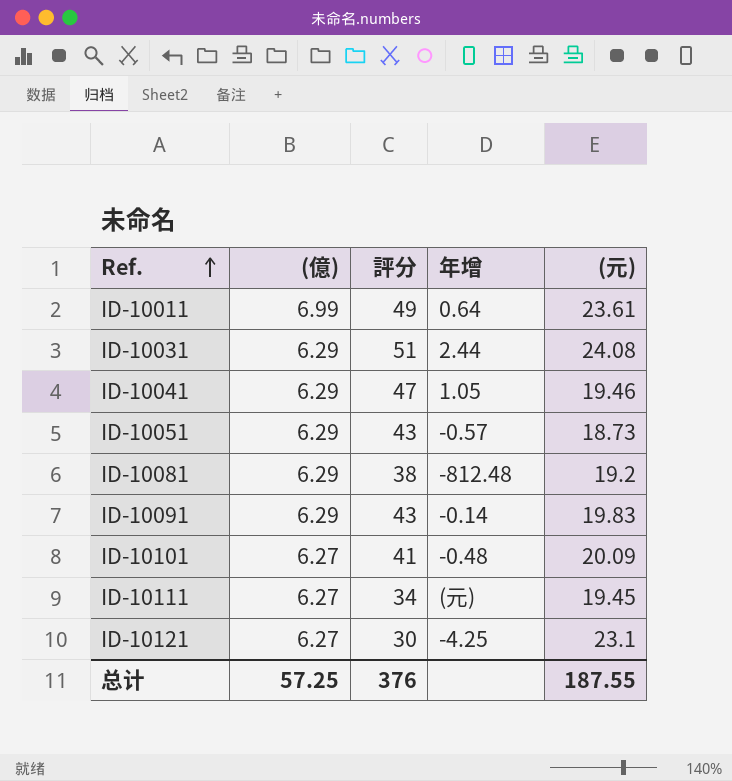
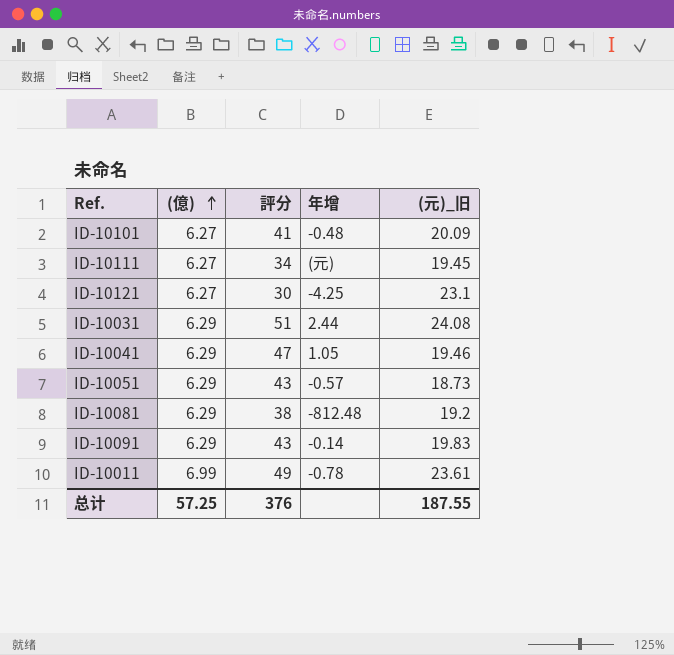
row order: Ref. ascending -> (億) ascending
column name: (元) -> (元)_旧
ID-10011 | 年增: 0.64 -> -0.78

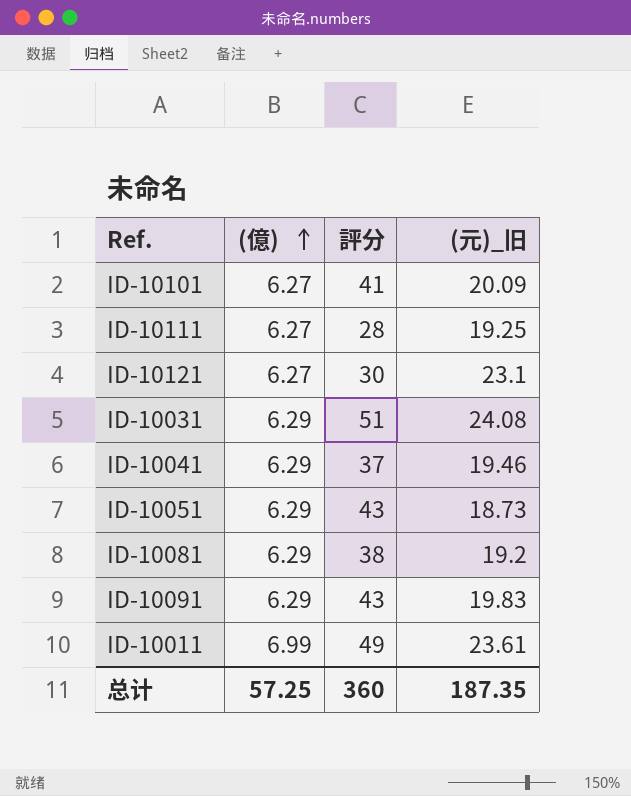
column 年增 | position: 4 -> none
ID-10111 | 評分: 34 -> 28
ID-10111 | (元)_旧: 19.45 -> 19.25
ID-10041 | 評分: 47 -> 37
总计 | 評分: 376 -> 360
总计 | (元)_旧: 187.55 -> 187.35

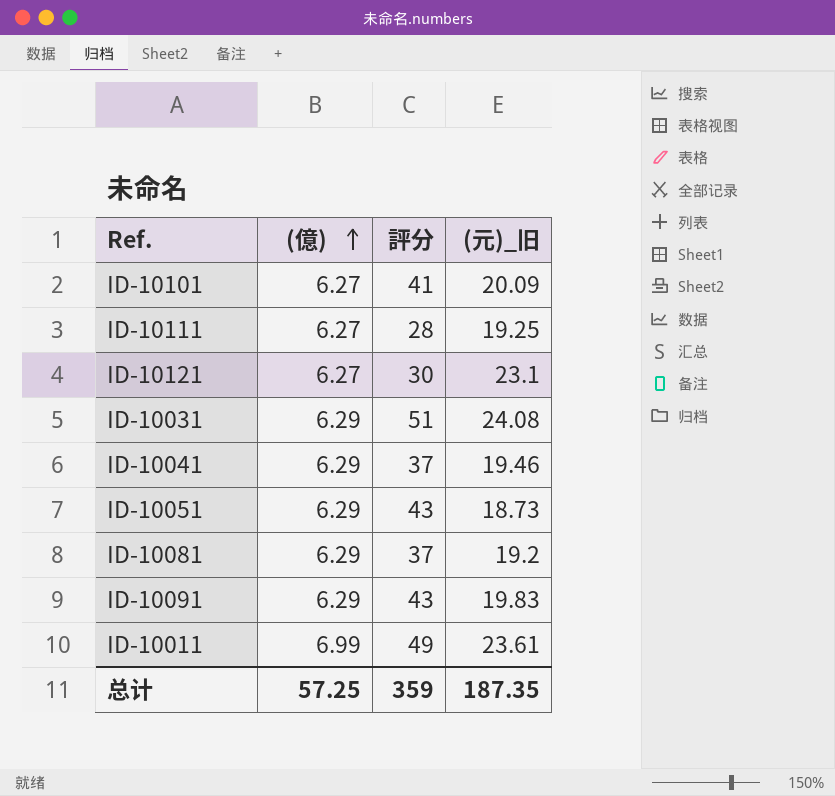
ID-10081 | 評分: 38 -> 37
总计 | 評分: 360 -> 359

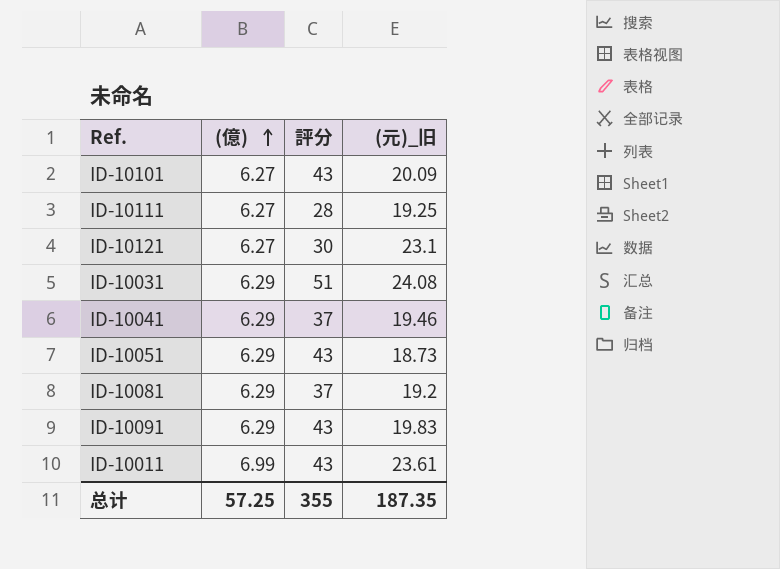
ID-10101 | 評分: 41 -> 43
ID-10011 | 評分: 49 -> 43
总计 | 評分: 359 -> 355

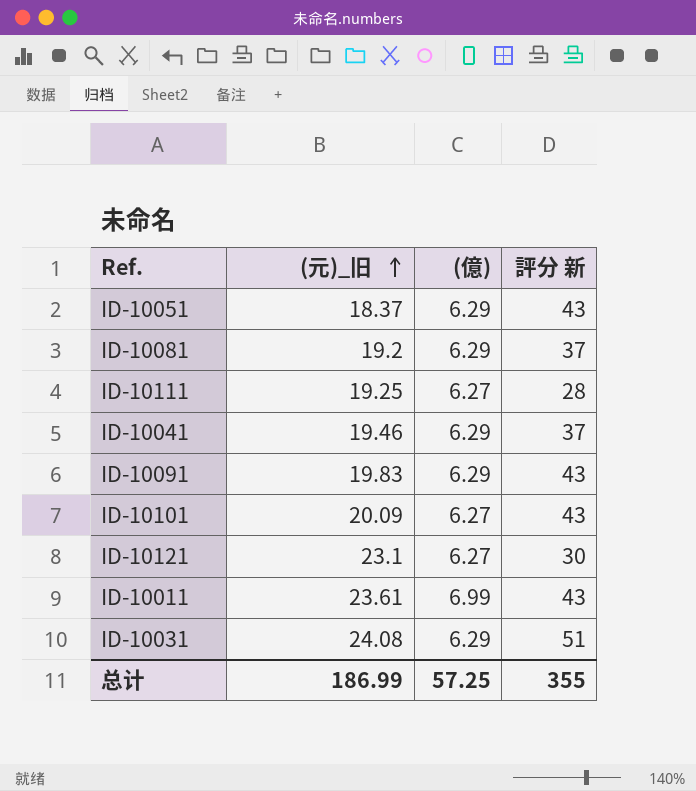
row order: (億) ascending -> (元)_旧 ascending
column (元)_旧 | position: 4 -> 2
column name: 評分 -> 評分 新
ID-10051 | (元)_旧: 18.73 -> 18.37
总计 | (元)_旧: 187.35 -> 186.99

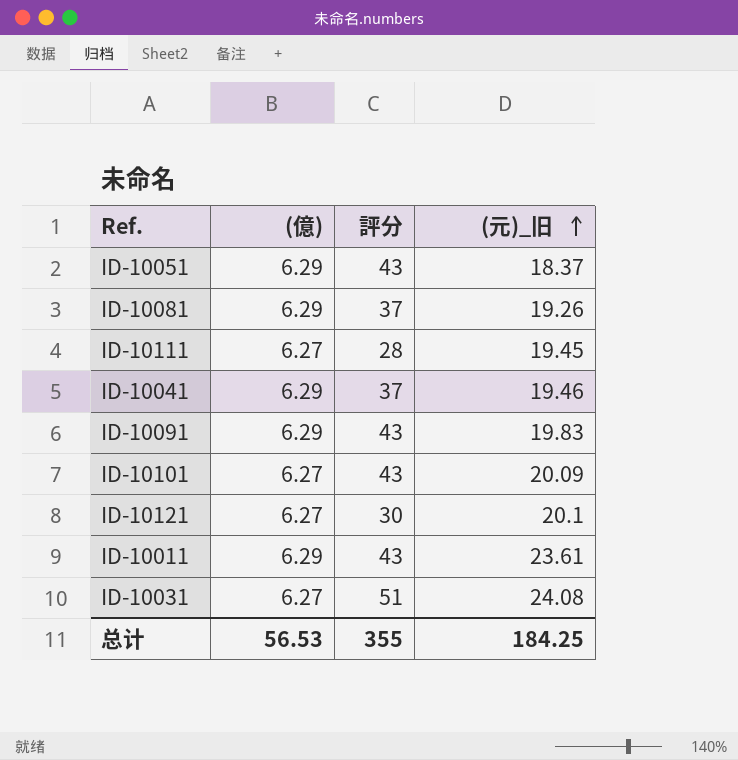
column name: 評分 新 -> 評分
column (元)_旧 | position: 2 -> 4
ID-10081 | (元)_旧: 19.2 -> 19.26
ID-10111 | (元)_旧: 19.25 -> 19.45
ID-10121 | (元)_旧: 23.1 -> 20.1
ID-10011 | (億): 6.99 -> 6.29
ID-10031 | (億): 6.29 -> 6.27
总计 | (億): 57.25 -> 56.53
总计 | (元)_旧: 186.99 -> 184.25

